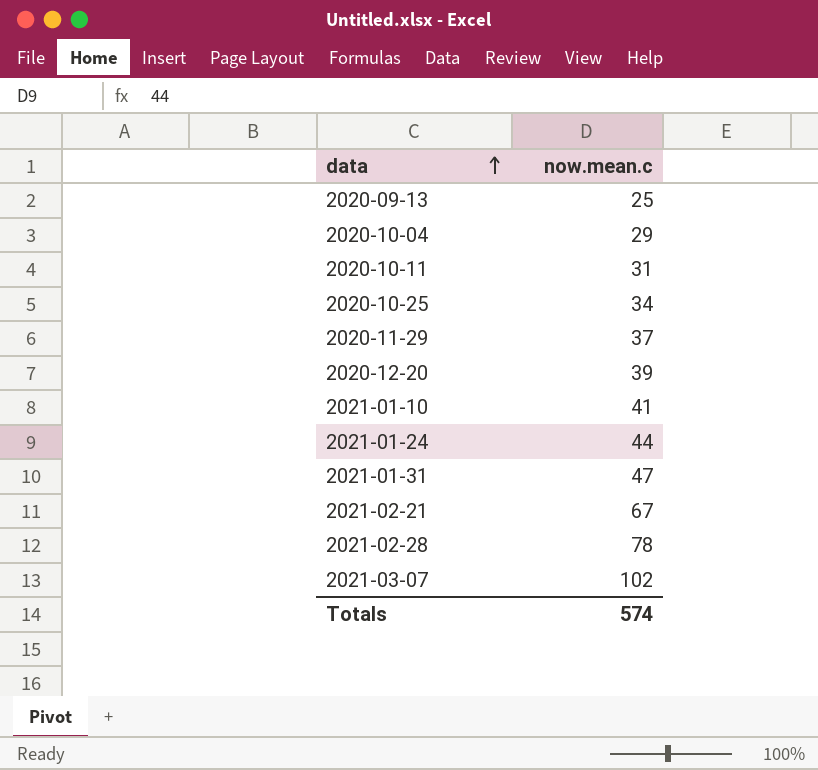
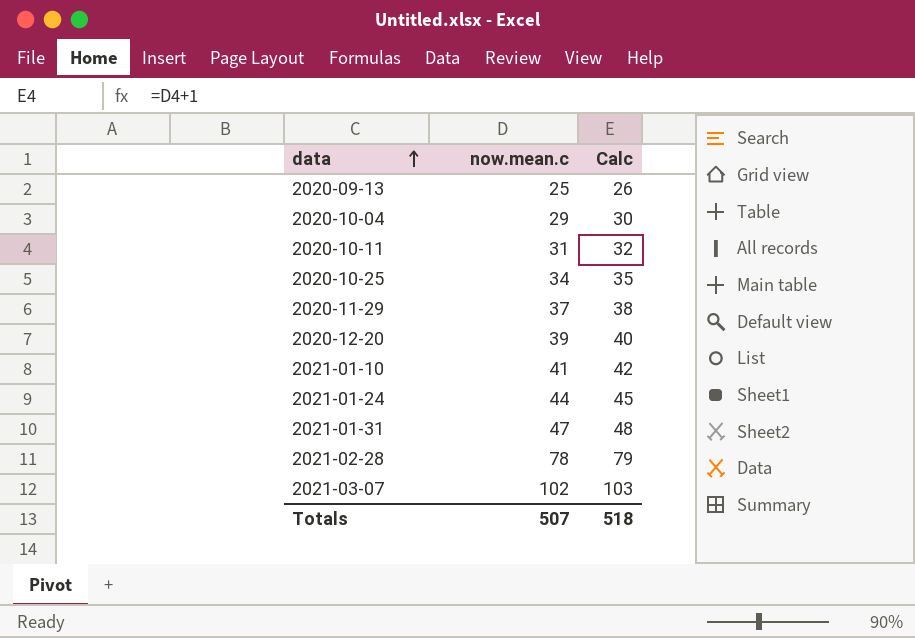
column Calc | formula: none -> [now.mean.c] + 1
row 2021-02-21: 67 -> none
Totals | now.mean.c: 574 -> 507

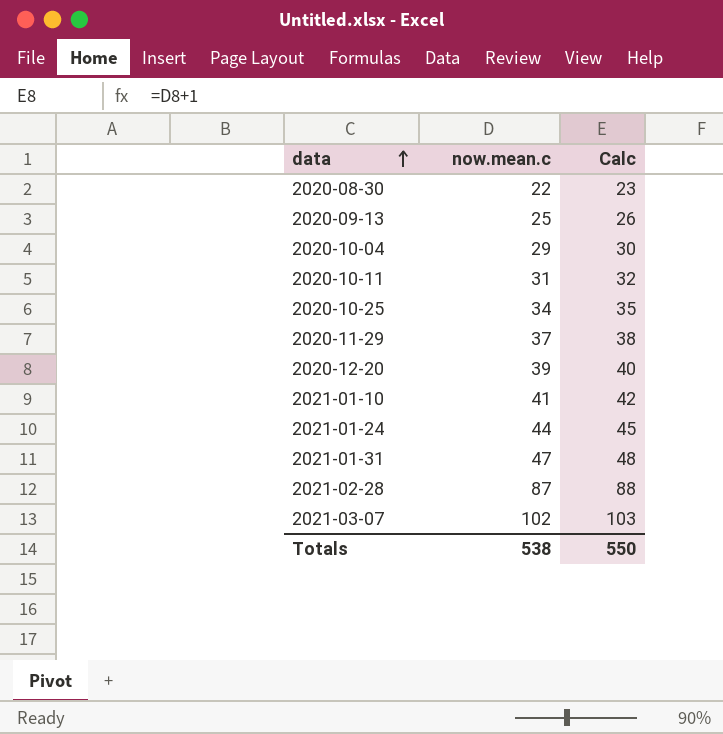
row 2020-08-30: none -> 22 | 23
2021-02-28 | now.mean.c: 78 -> 87
2021-02-28 | Calc: 79 -> 88
Totals | now.mean.c: 507 -> 538
Totals | Calc: 518 -> 550

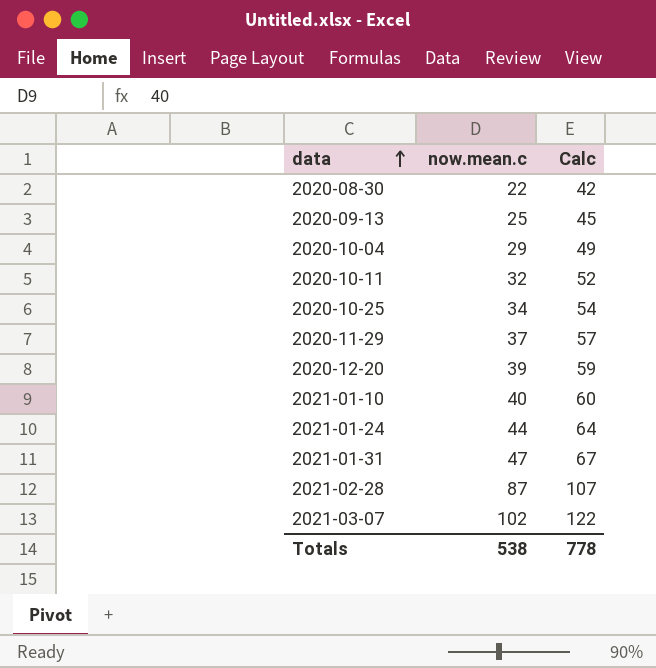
column Calc | formula: [now.mean.c] + 1 -> [now.mean.c] + 20
2020-10-11 | now.mean.c: 31 -> 32
2021-01-10 | now.mean.c: 41 -> 40
Totals | Calc: 550 -> 778

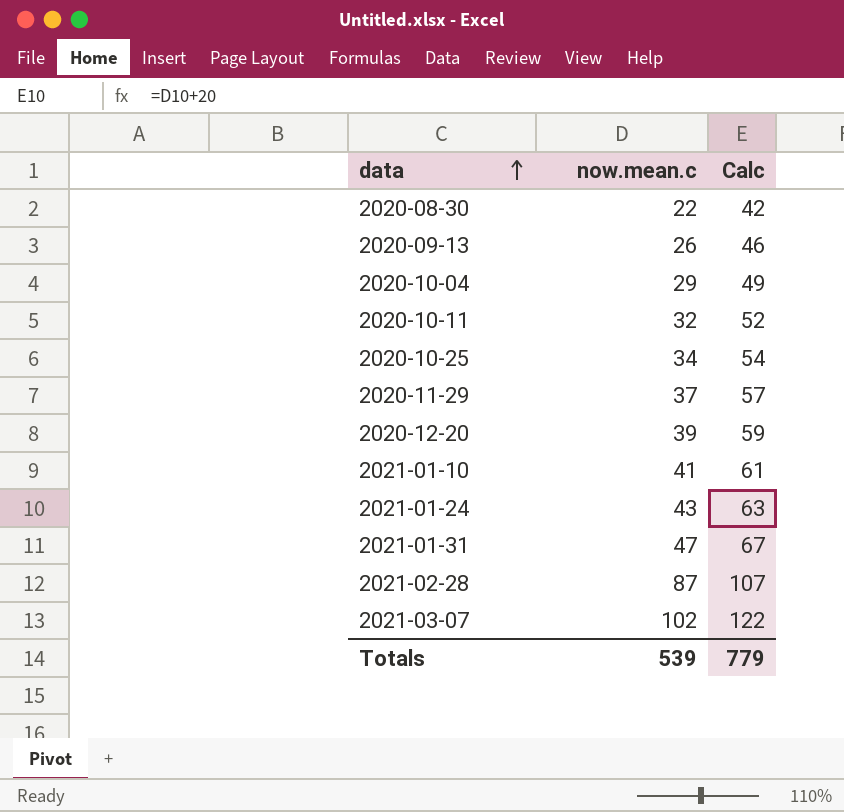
2020-09-13 | now.mean.c: 25 -> 26
2020-09-13 | Calc: 45 -> 46
2021-01-10 | now.mean.c: 40 -> 41
2021-01-10 | Calc: 60 -> 61
2021-01-24 | now.mean.c: 44 -> 43
2021-01-24 | Calc: 64 -> 63
Totals | now.mean.c: 538 -> 539
Totals | Calc: 778 -> 779

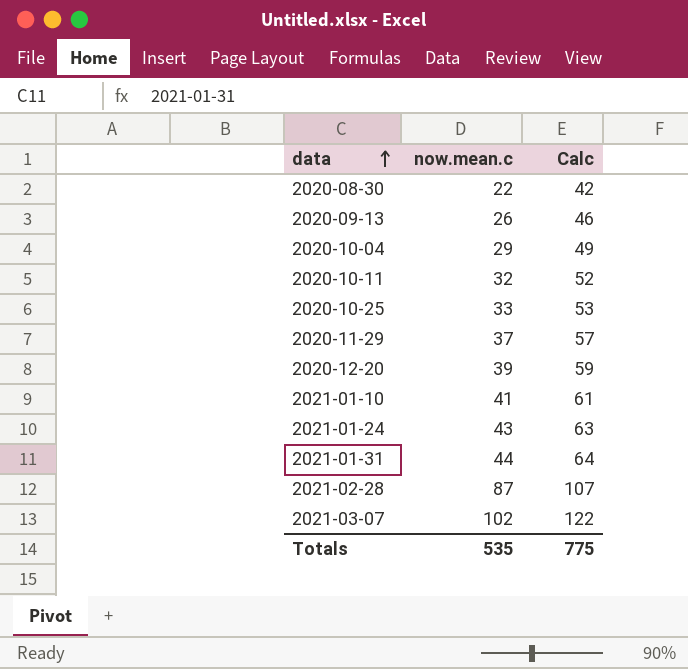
2020-10-25 | now.mean.c: 34 -> 33
2020-10-25 | Calc: 54 -> 53
2021-01-31 | now.mean.c: 47 -> 44
2021-01-31 | Calc: 67 -> 64
Totals | now.mean.c: 539 -> 535
Totals | Calc: 779 -> 775

